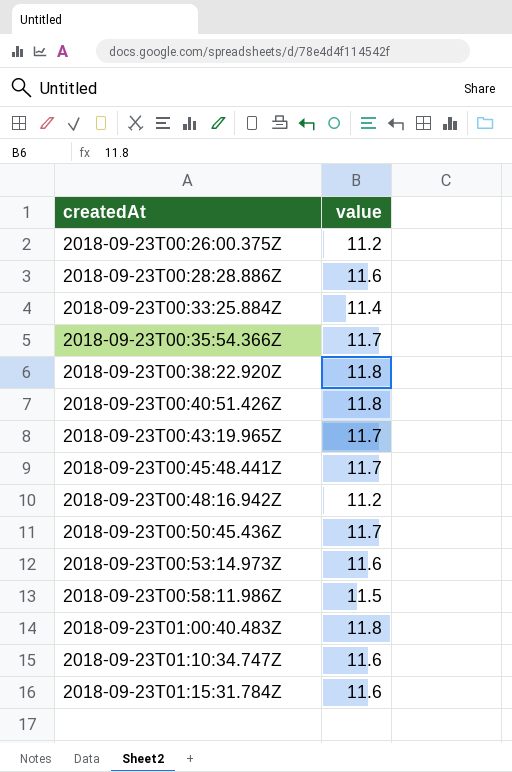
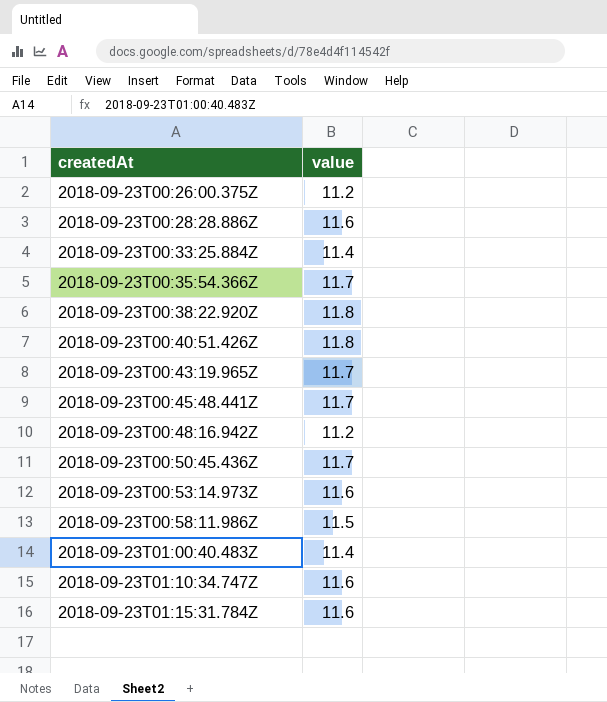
2018-09-23T01:00:40.483Z | value: 11.8 -> 11.4

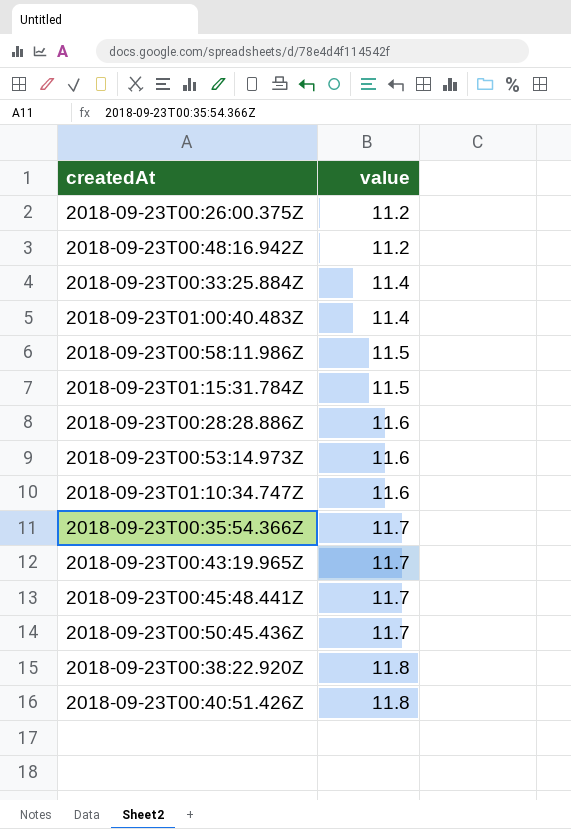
row order: createdAt ascending -> value ascending
2018-09-23T01:15:31.784Z | value: 11.6 -> 11.5

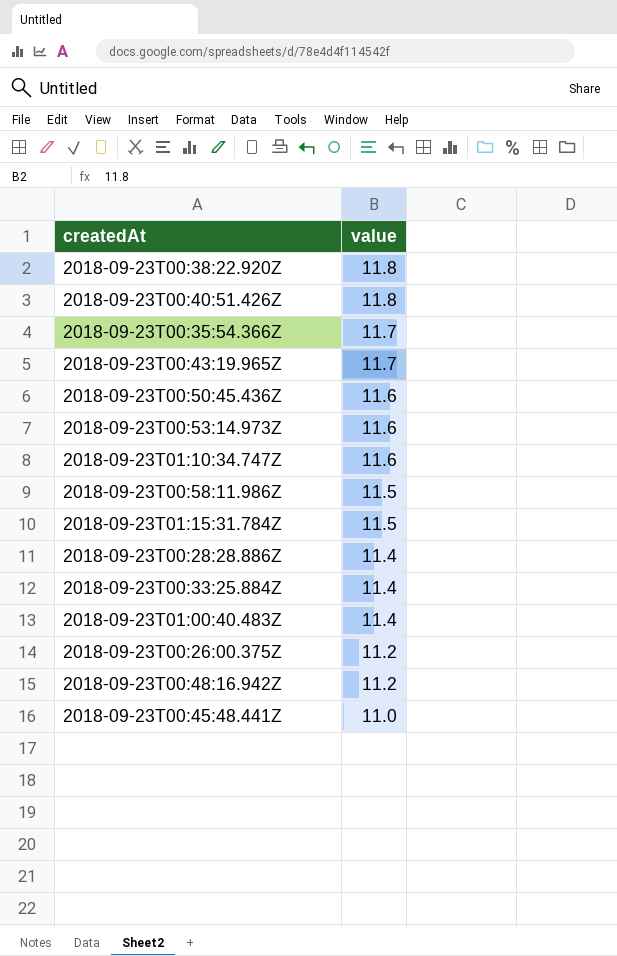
row order: value ascending -> value descending
2018-09-23T00:50:45.436Z | value: 11.7 -> 11.6
2018-09-23T00:28:28.886Z | value: 11.6 -> 11.4
2018-09-23T00:45:48.441Z | value: 11.7 -> 11.0

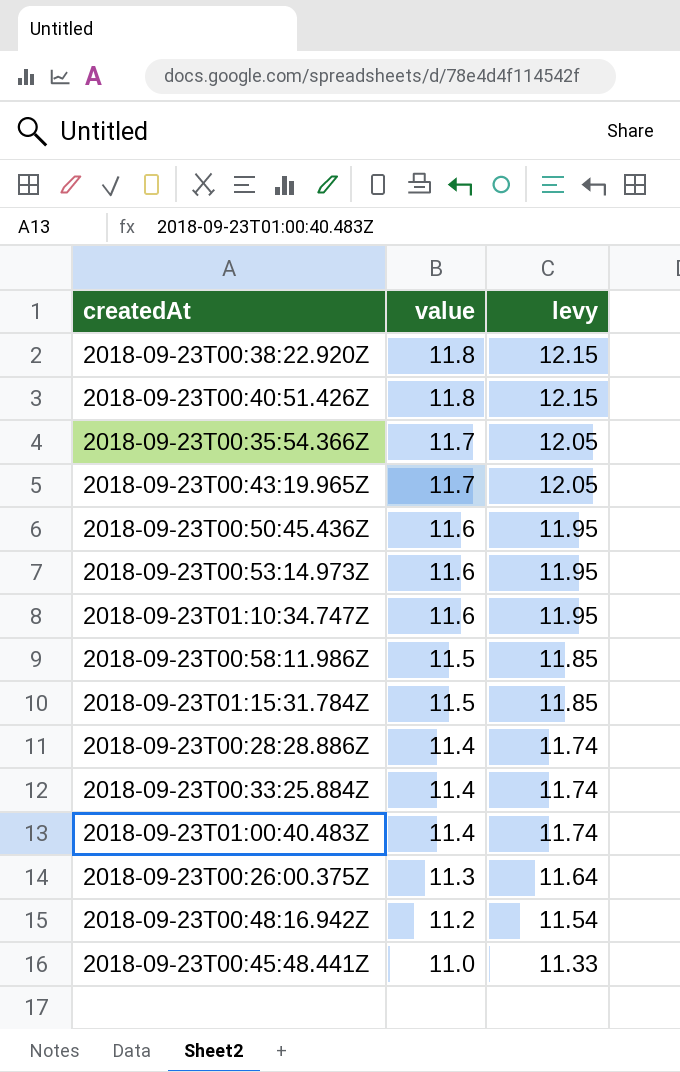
column levy | formula: none -> [value] * 1.03
2018-09-23T00:26:00.375Z | value: 11.2 -> 11.3

